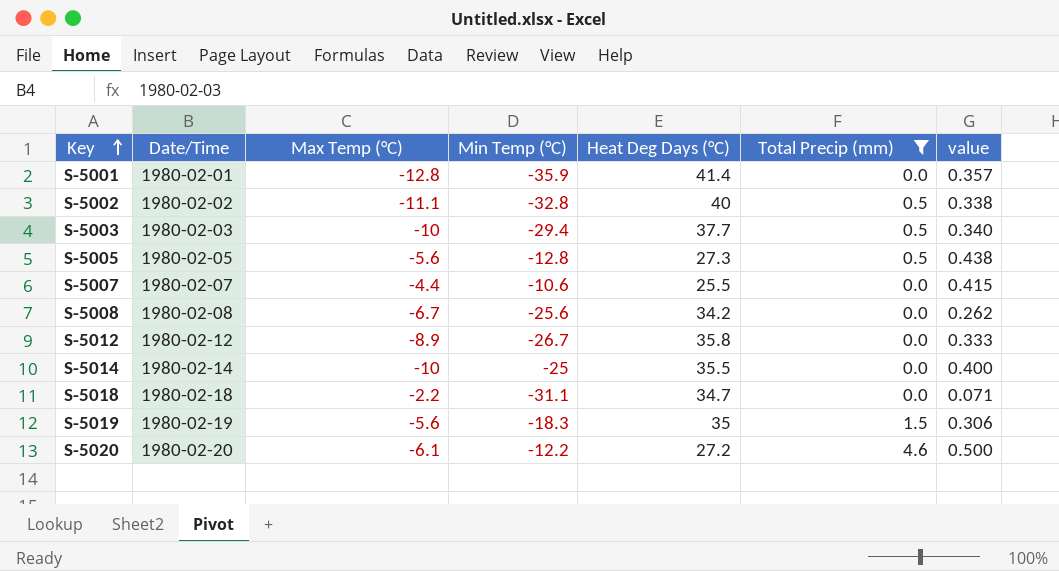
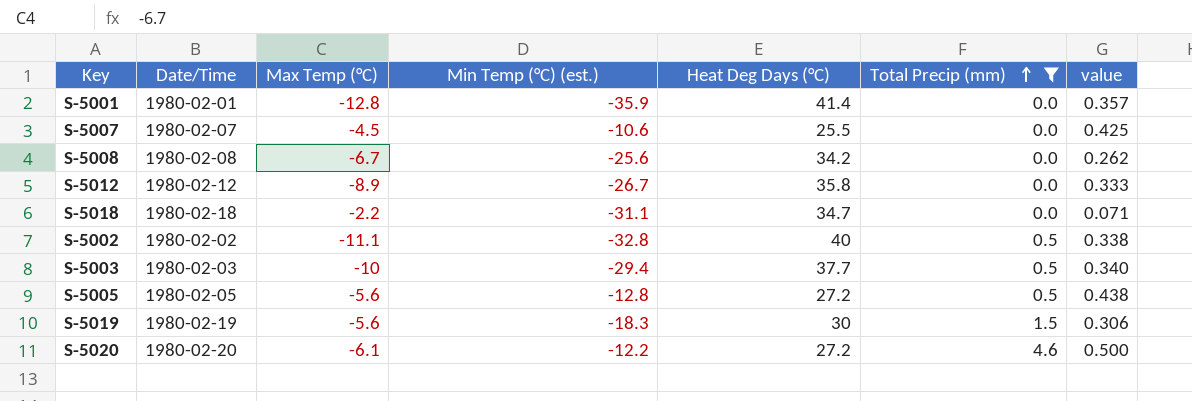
row order: Key ascending -> Total Precip (mm) ascending
column name: Min Temp (°C) -> Min Temp (°C) (est.)
row S-5014: 1980-02-14 | -10 | -25 | 35.5 | 0.0 | 0.400 -> none
S-5007 | Max Temp (°C): -4.4 -> -4.5
S-5007 | value: 0.415 -> 0.425
S-5005 | Heat Deg Days (°C): 27.3 -> 27.2
S-5019 | Heat Deg Days (°C): 35 -> 30

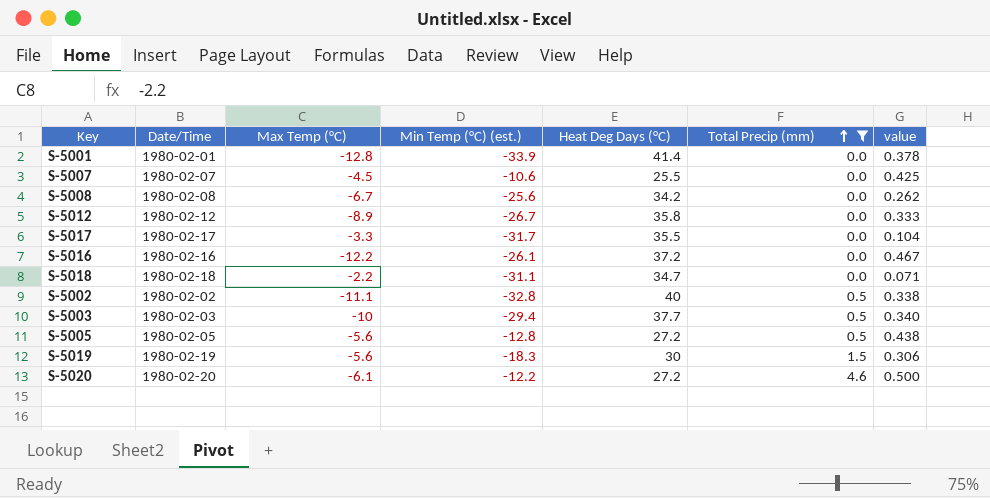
S-5001 | Min Temp (°C) (est.): -35.9 -> -33.9
S-5001 | value: 0.357 -> 0.378
row S-5017: none -> 1980-02-17 | -3.3 | -31.7 | 35.5 | 0.0 | 0.104
row S-5016: none -> 1980-02-16 | -12.2 | -26.1 | 37.2 | 0.0 | 0.467

